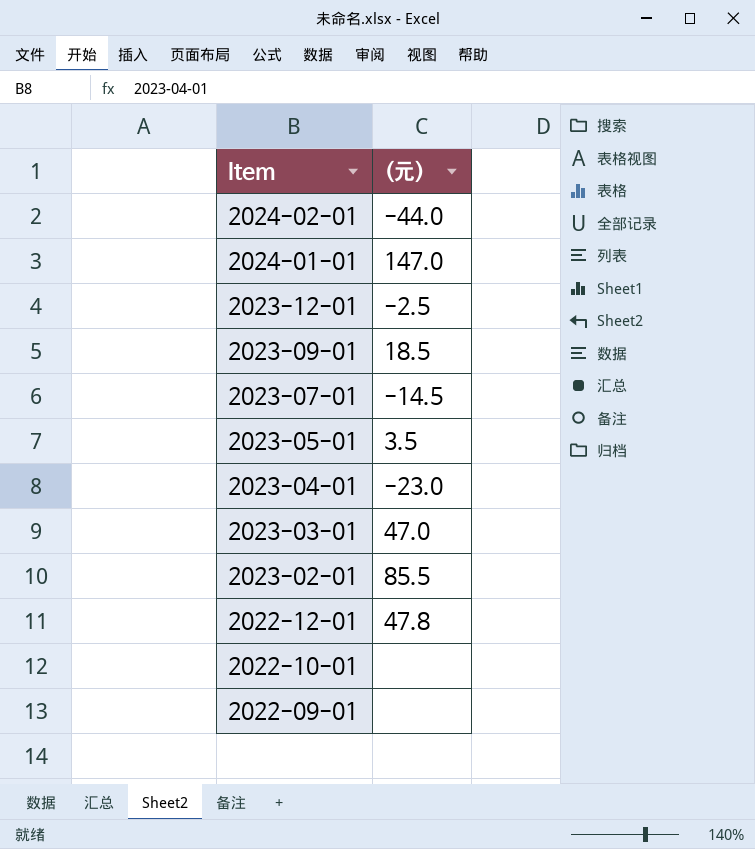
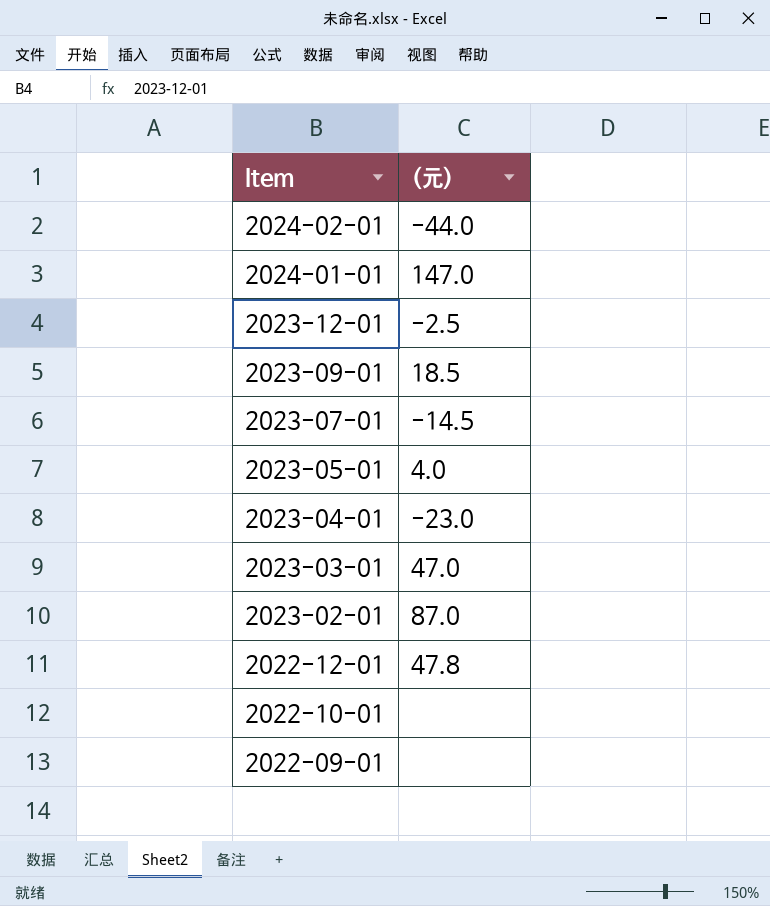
2023-05-01 | (元): 3.5 -> 4.0
2023-02-01 | (元): 85.5 -> 87.0

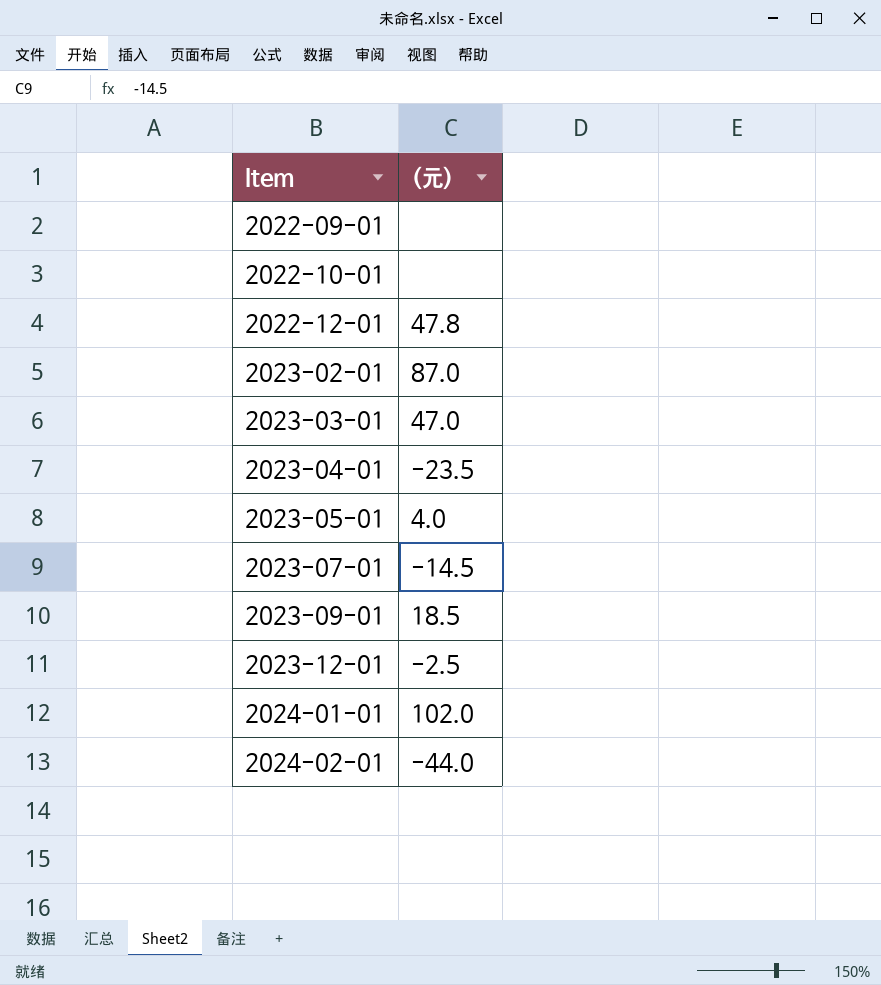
row order: Item descending -> Item ascending
2023-04-01 | (元): -23.0 -> -23.5
2024-01-01 | (元): 147.0 -> 102.0

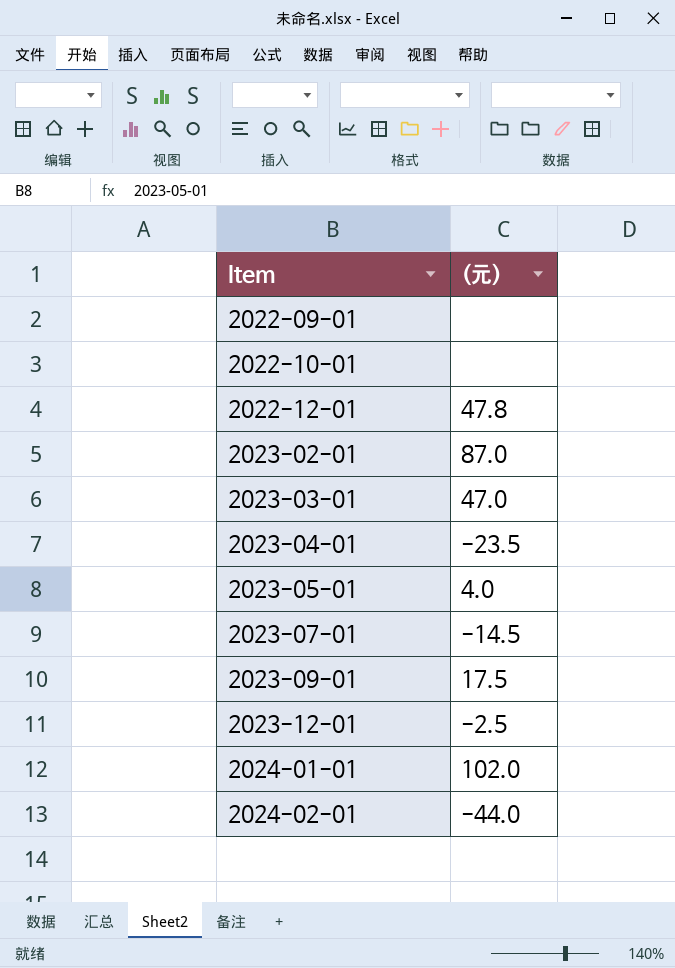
2023-09-01 | (元): 18.5 -> 17.5

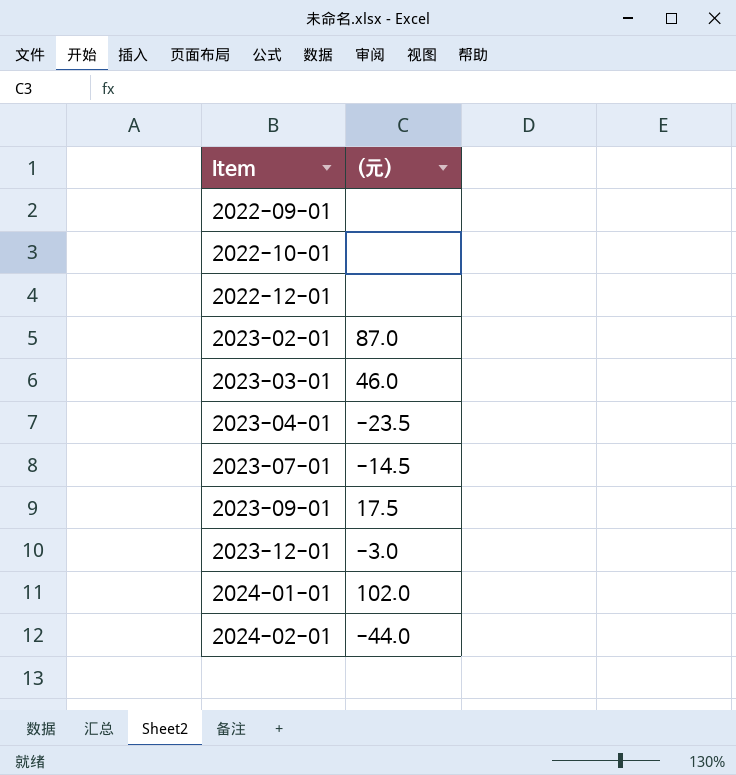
row 2023-05-01: 4.0 -> none
2022-12-01 | (元): 47.8 -> none
2023-03-01 | (元): 47.0 -> 46.0
2023-12-01 | (元): -2.5 -> -3.0

